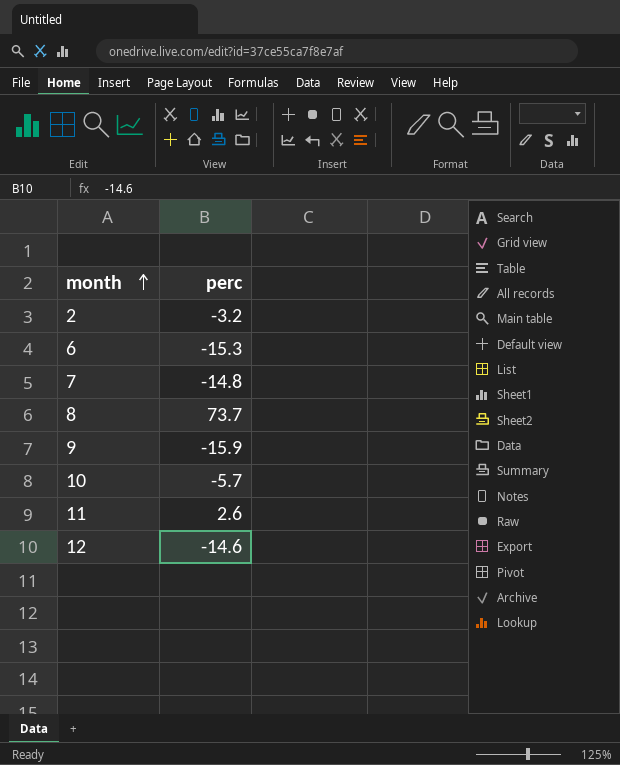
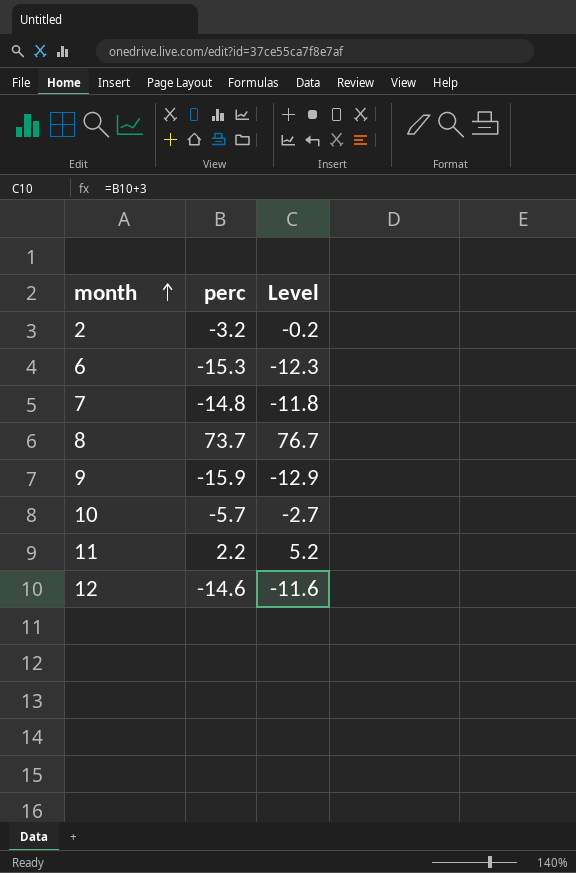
column Level | formula: none -> [perc] + 3
11 | perc: 2.6 -> 2.2

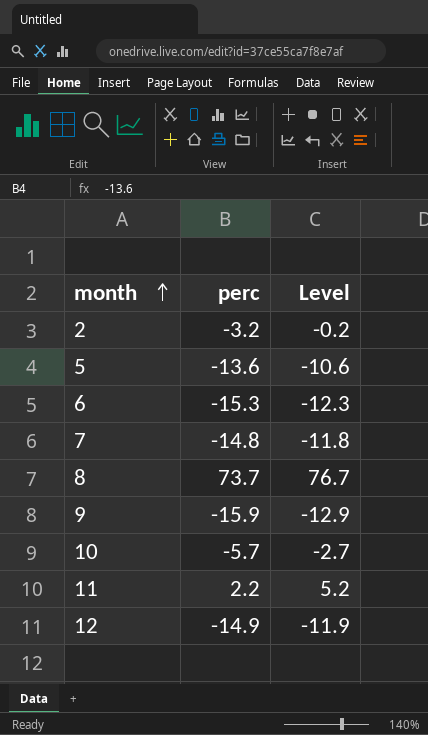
row 5: none -> -13.6 | -10.6
12 | perc: -14.6 -> -14.9
12 | Level: -11.6 -> -11.9

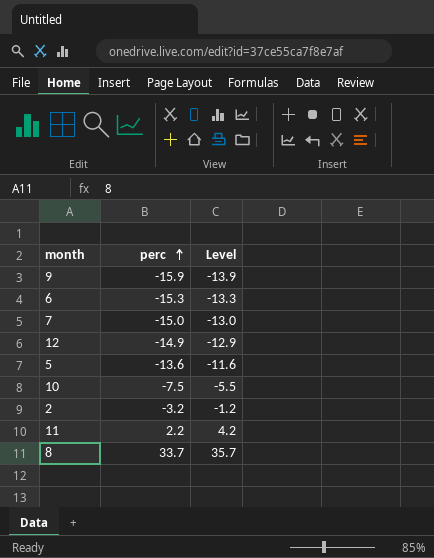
row order: month ascending -> perc ascending
column Level | formula: [perc] + 3 -> [perc] + 2
7 | perc: -14.8 -> -15.0
10 | perc: -5.7 -> -7.5
8 | perc: 73.7 -> 33.7

